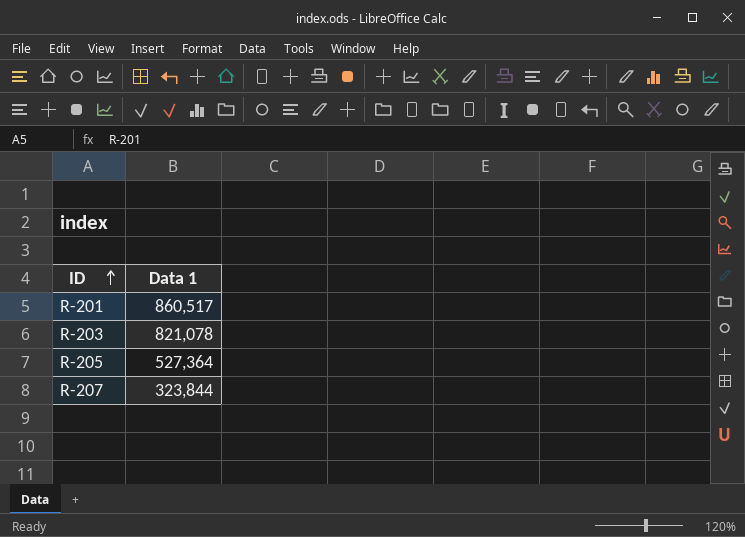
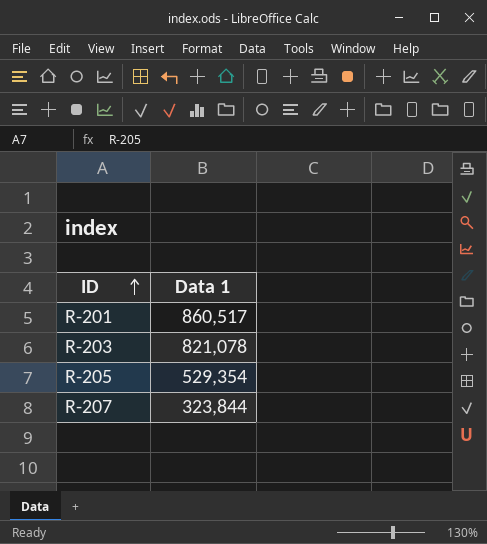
R-205 | Data 1: 527,364 -> 529,354

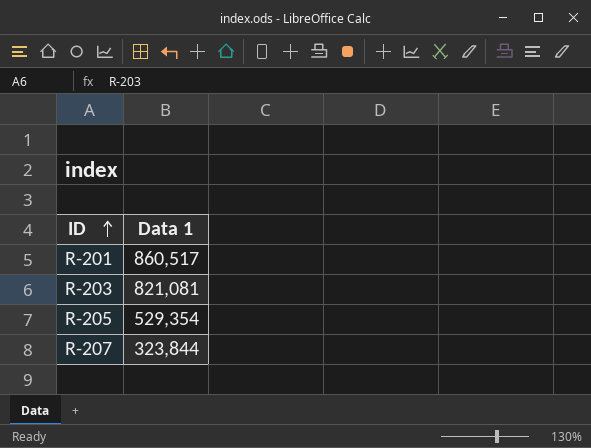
R-203 | Data 1: 821,078 -> 821,081

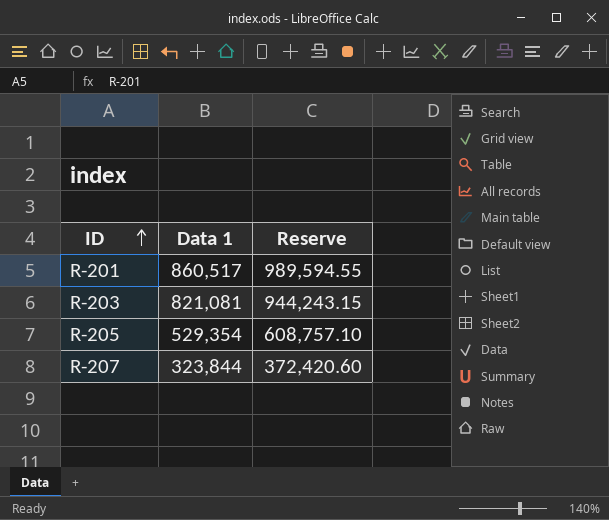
column Reserve | formula: none -> [Data 1] * 1.15

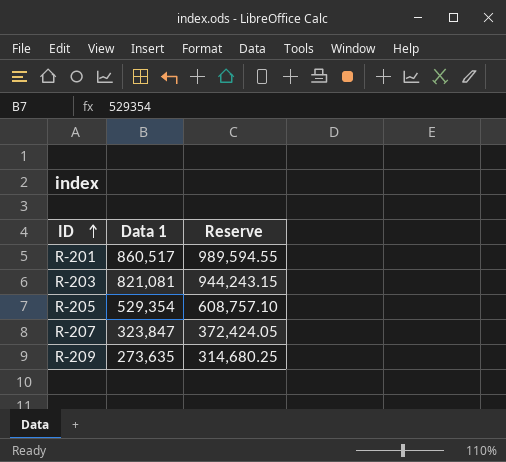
R-207 | Data 1: 323,844 -> 323,847
R-207 | Reserve: 372,420.60 -> 372,424.05
row R-209: none -> 273,635 | 314,680.25

